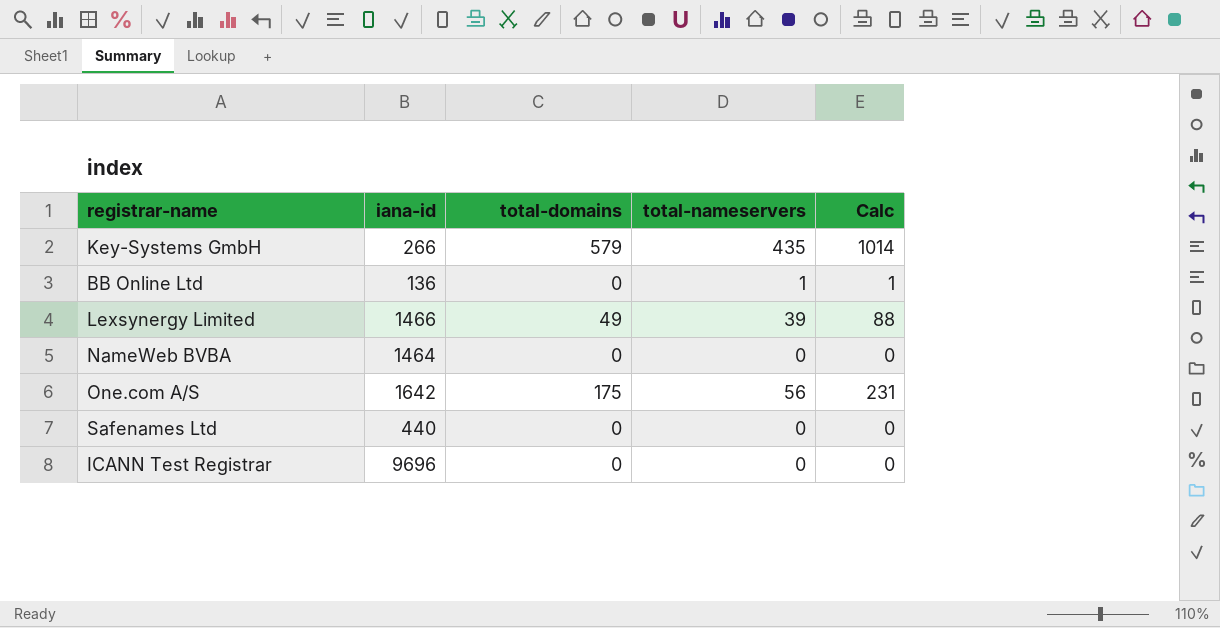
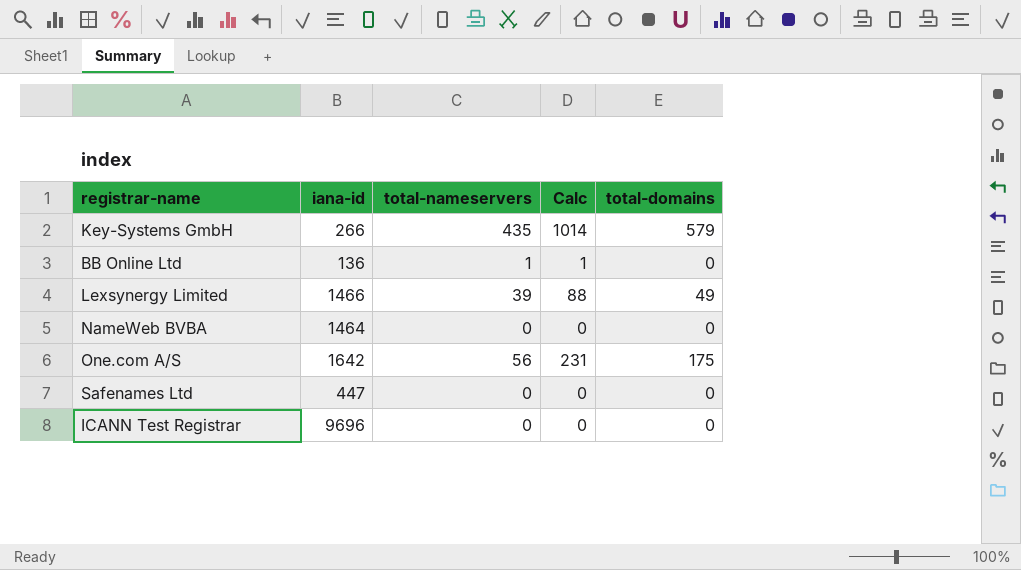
column total-domains | position: 3 -> 5
Safenames Ltd | iana-id: 440 -> 447

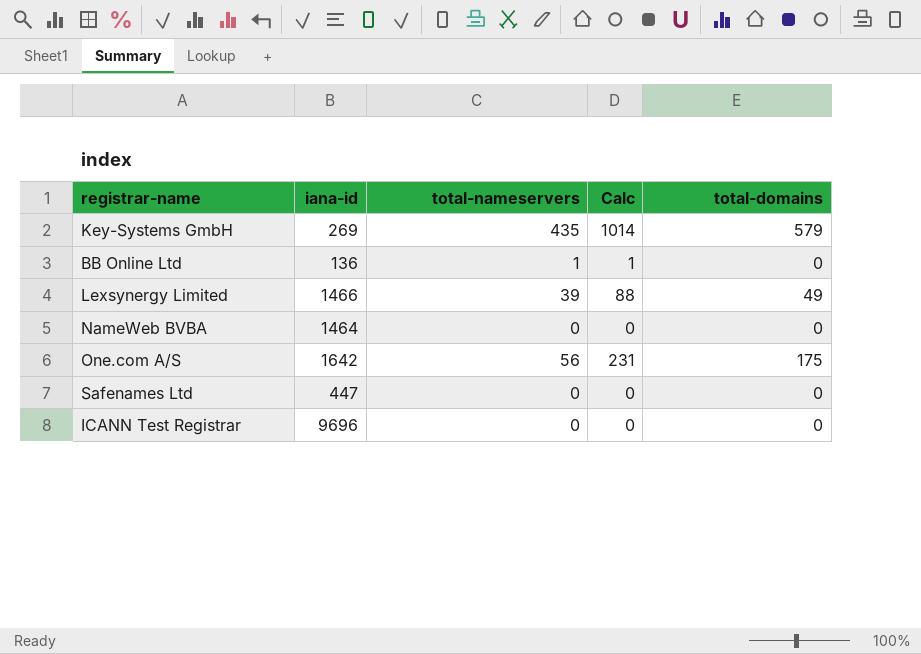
Key-Systems GmbH | iana-id: 266 -> 269

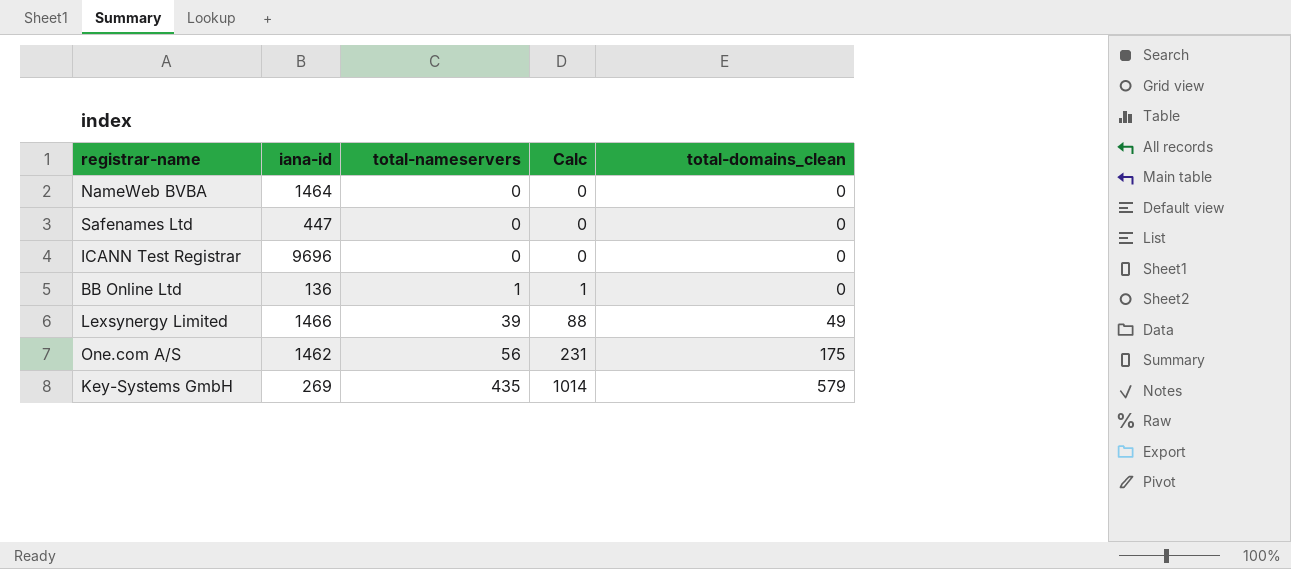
row order: none -> total-nameservers ascending
column name: total-domains -> total-domains_clean
One.com A/S | iana-id: 1642 -> 1462

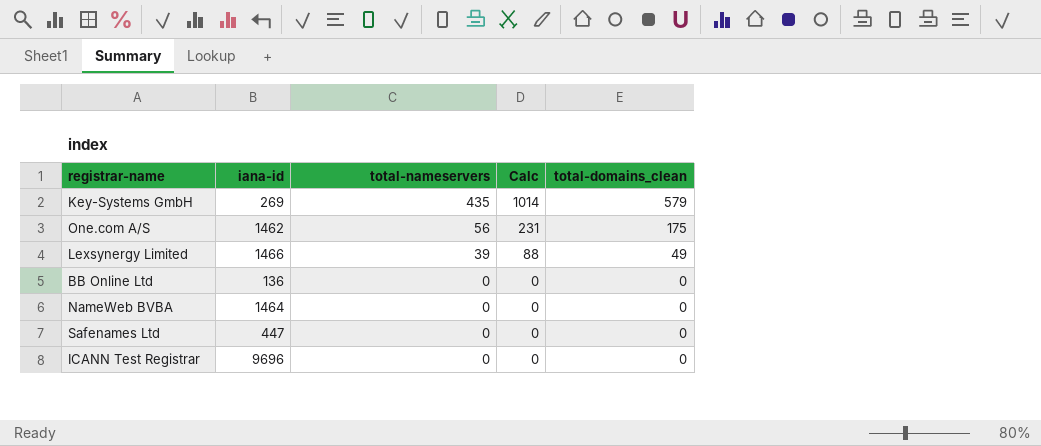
row order: total-nameservers ascending -> total-nameservers descending
BB Online Ltd | total-nameservers: 1 -> 0
BB Online Ltd | Calc: 1 -> 0

